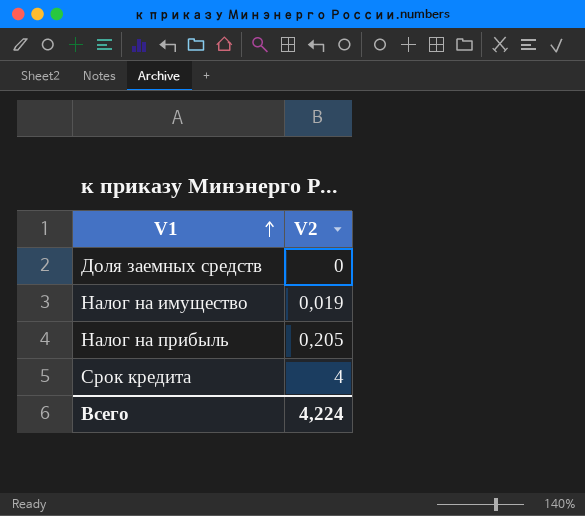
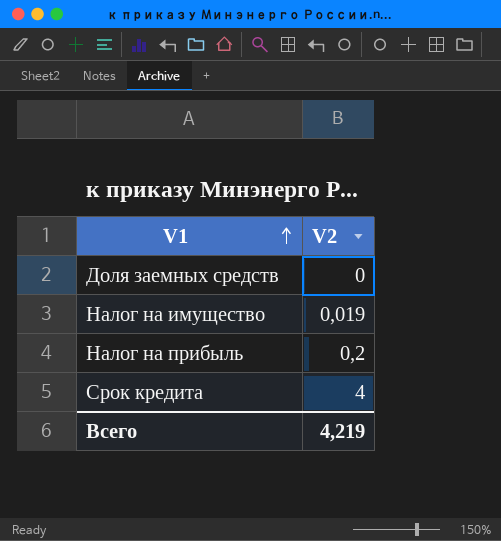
Налог на прибыль | V2: 0,205 -> 0,2
Всего | V2: 4,224 -> 4,219

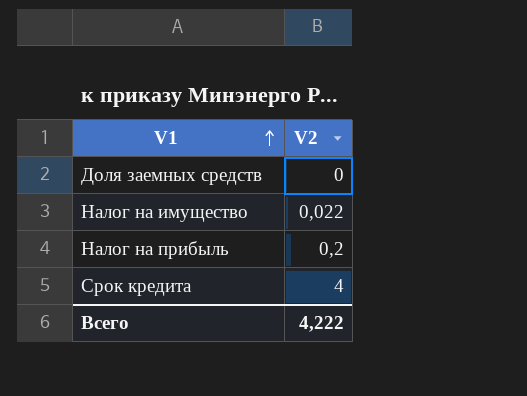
Налог на имущество | V2: 0,019 -> 0,022
Всего | V2: 4,219 -> 4,222

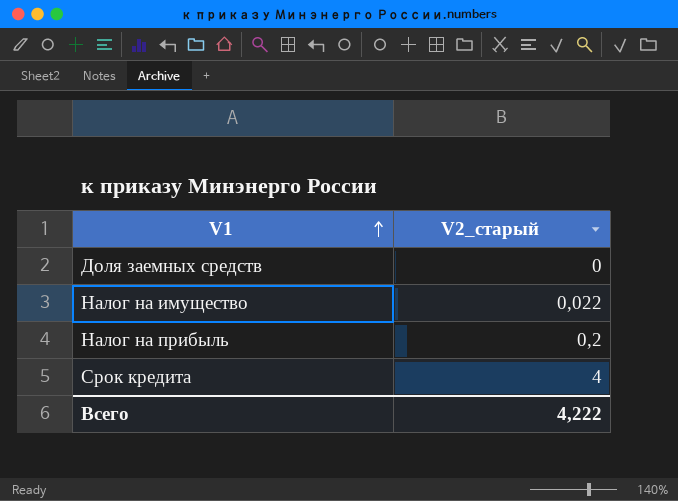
column name: V2 -> V2_старый

